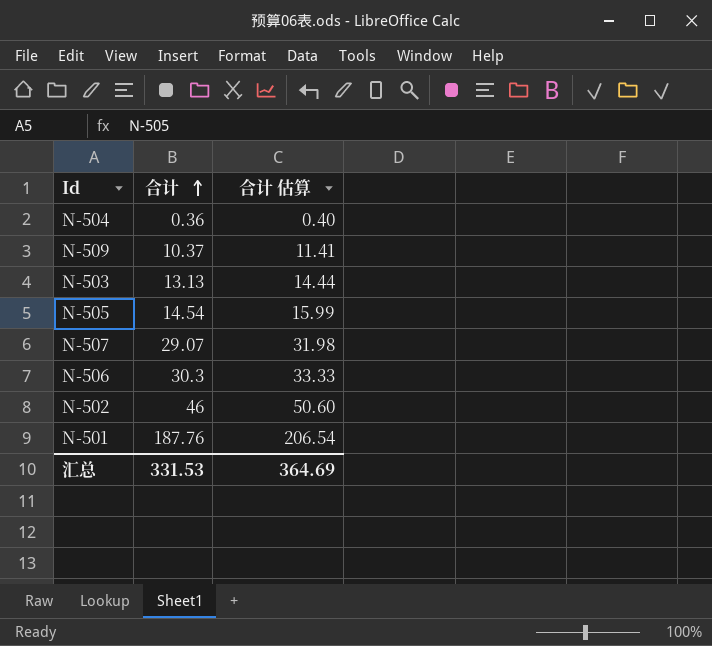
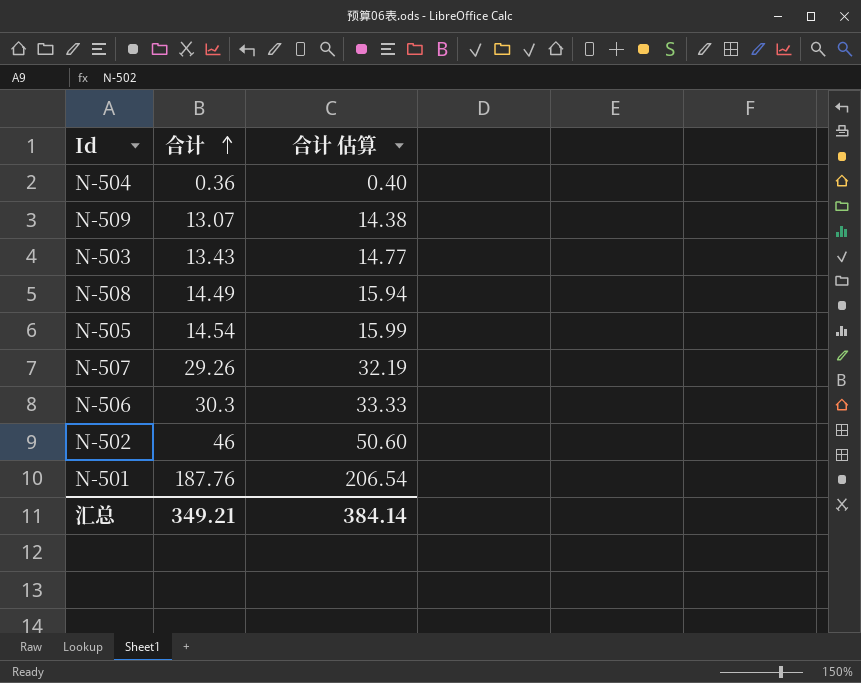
N-509 | 合计: 10.37 -> 13.07
N-509 | 合计 估算: 11.41 -> 14.38
N-503 | 合计: 13.13 -> 13.43
N-503 | 合计 估算: 14.44 -> 14.77
row N-508: none -> 14.49 | 15.94
N-507 | 合计: 29.07 -> 29.26
N-507 | 合计 估算: 31.98 -> 32.19
汇总 | 合计: 331.53 -> 349.21
汇总 | 合计 估算: 364.69 -> 384.14

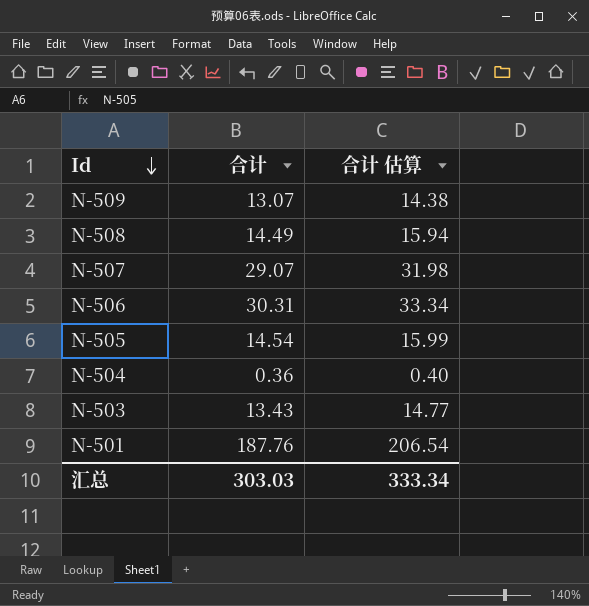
row order: 合计 ascending -> Id descending
row N-502: 46 | 50.60 -> none
N-507 | 合计: 29.26 -> 29.07
N-507 | 合计 估算: 32.19 -> 31.98
N-506 | 合计: 30.3 -> 30.31
N-506 | 合计 估算: 33.33 -> 33.34
汇总 | 合计: 349.21 -> 303.03
汇总 | 合计 估算: 384.14 -> 333.34

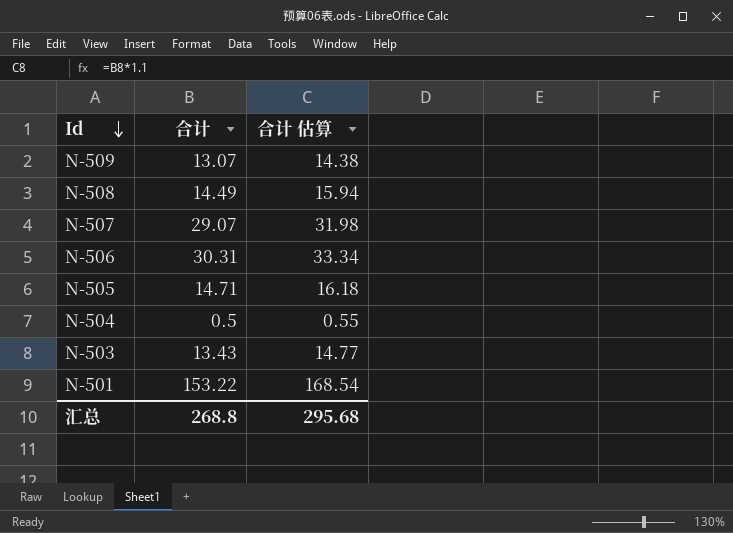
N-505 | 合计: 14.54 -> 14.71
N-505 | 合计 估算: 15.99 -> 16.18
N-504 | 合计: 0.36 -> 0.5
N-504 | 合计 估算: 0.40 -> 0.55
N-501 | 合计: 187.76 -> 153.22
N-501 | 合计 估算: 206.54 -> 168.54
汇总 | 合计: 303.03 -> 268.8
汇总 | 合计 估算: 333.34 -> 295.68

